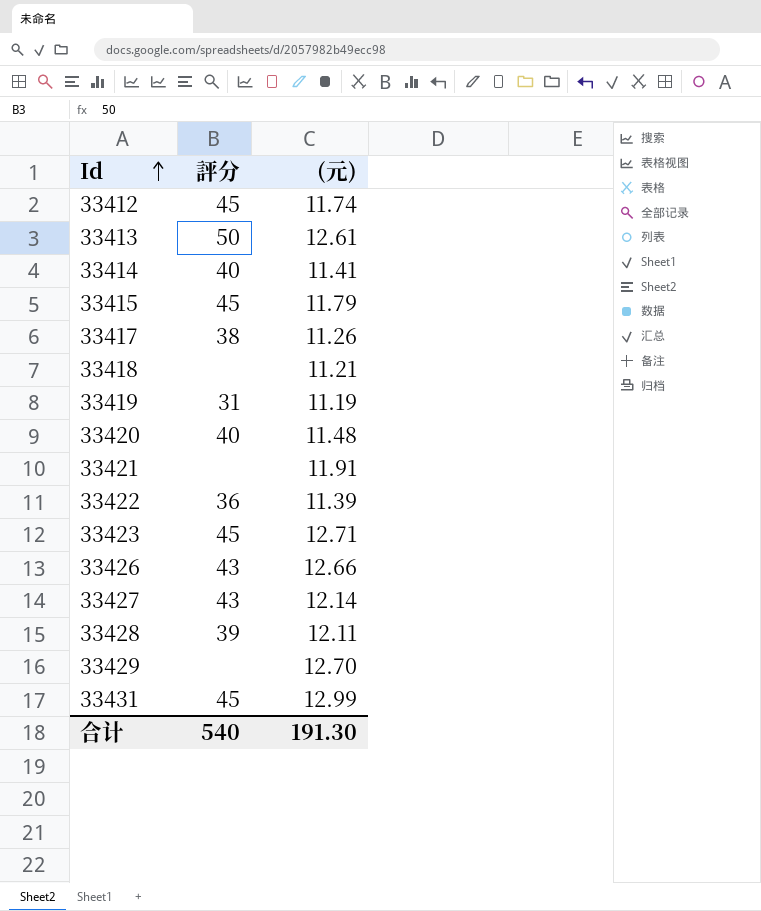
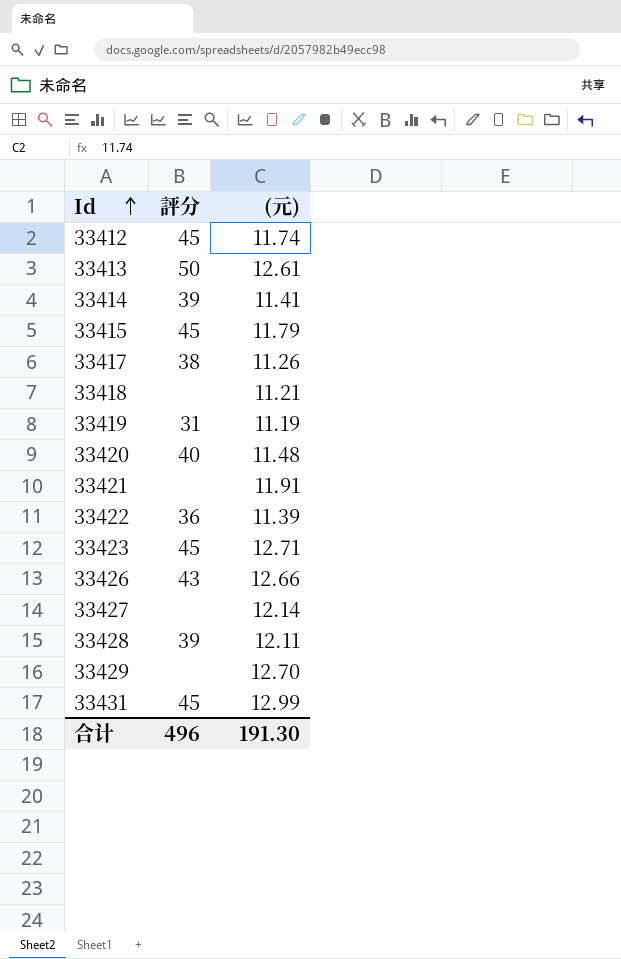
33414 | 評分: 40 -> 39
33427 | 評分: 43 -> none
合计 | 評分: 540 -> 496

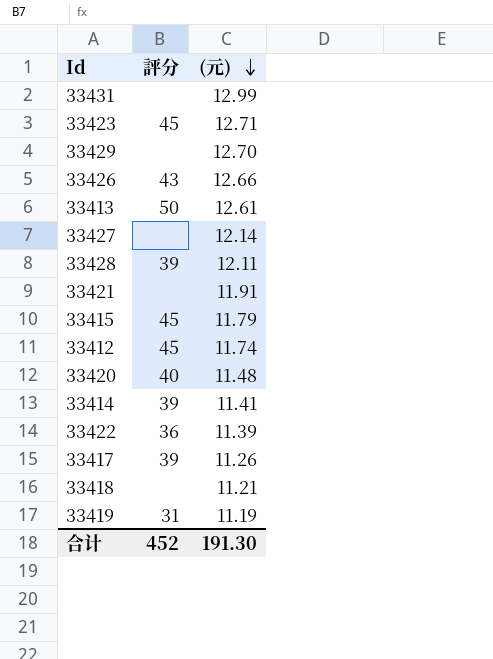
row order: Id ascending -> (元) descending
33431 | 評分: 45 -> none
33417 | 評分: 38 -> 39
合计 | 評分: 496 -> 452

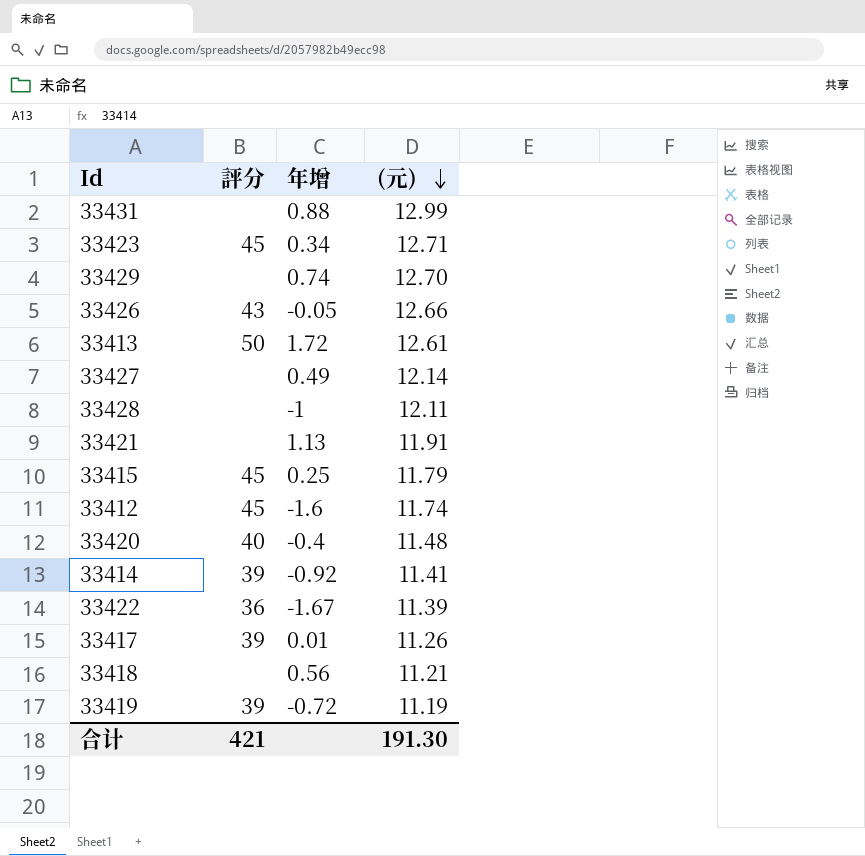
column 年增 | position: none -> 3
33428 | 評分: 39 -> none
33419 | 評分: 31 -> 39
合计 | 評分: 452 -> 421

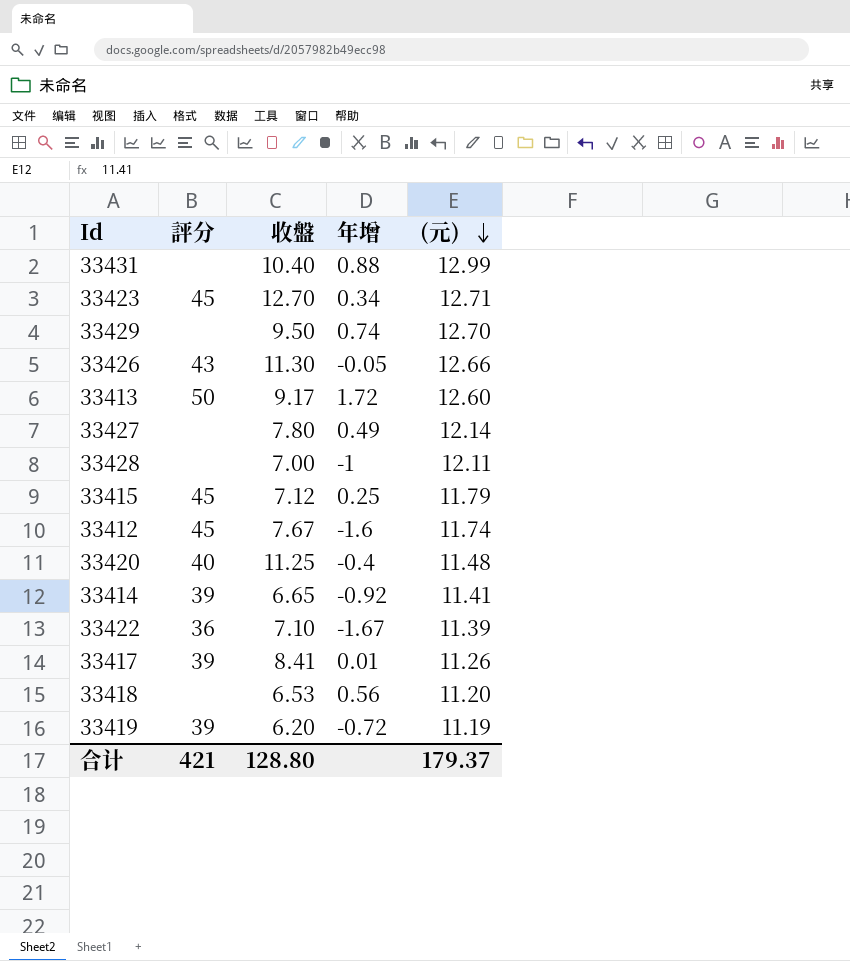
column 收盤 | position: none -> 3
row 33421: none | 1.13 | 11.91 -> none
33413 | (元): 12.61 -> 12.60
33418 | (元): 11.21 -> 11.20
合计 | (元): 191.30 -> 179.37

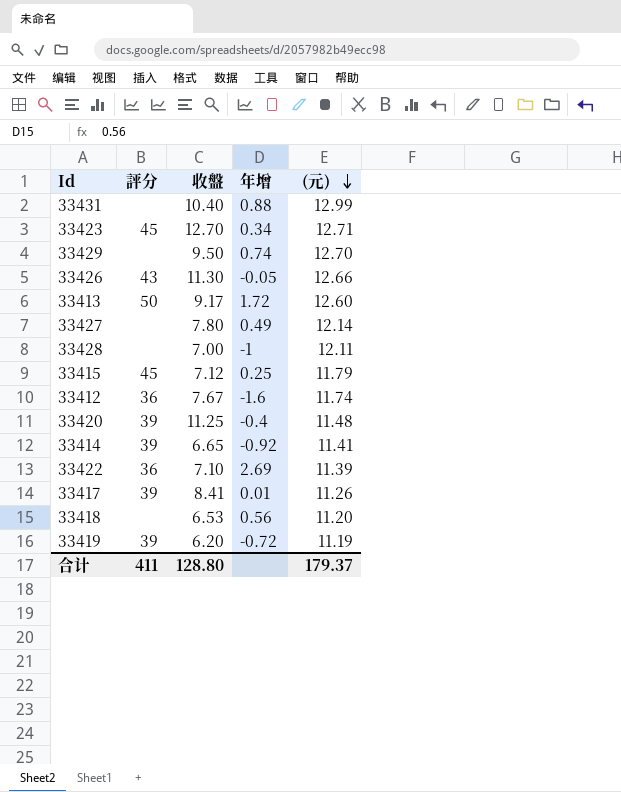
33412 | 評分: 45 -> 36
33420 | 評分: 40 -> 39
33422 | 年增: -1.67 -> 2.69
合计 | 評分: 421 -> 411

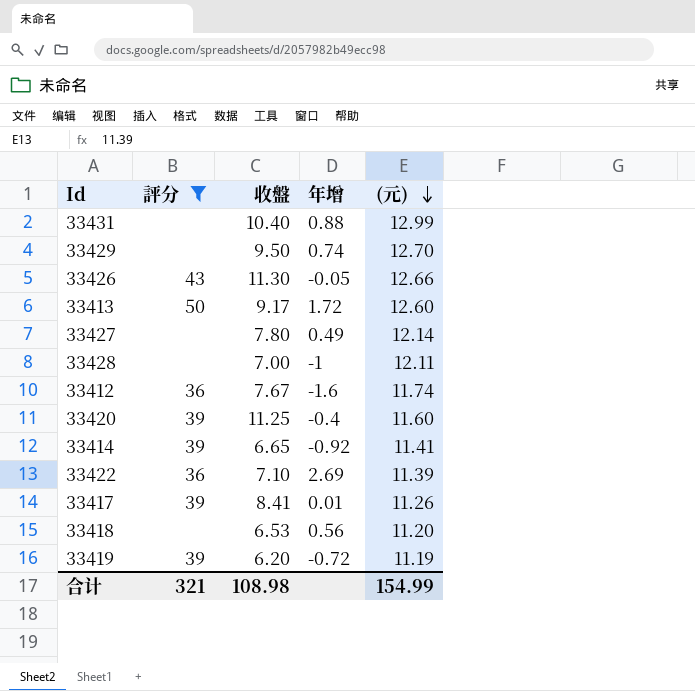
filter: none -> 評分 != 45
33420 | (元): 11.48 -> 11.60
合计 | 評分: 411 -> 321
合计 | 收盤: 128.80 -> 108.98
合计 | (元): 179.37 -> 154.99

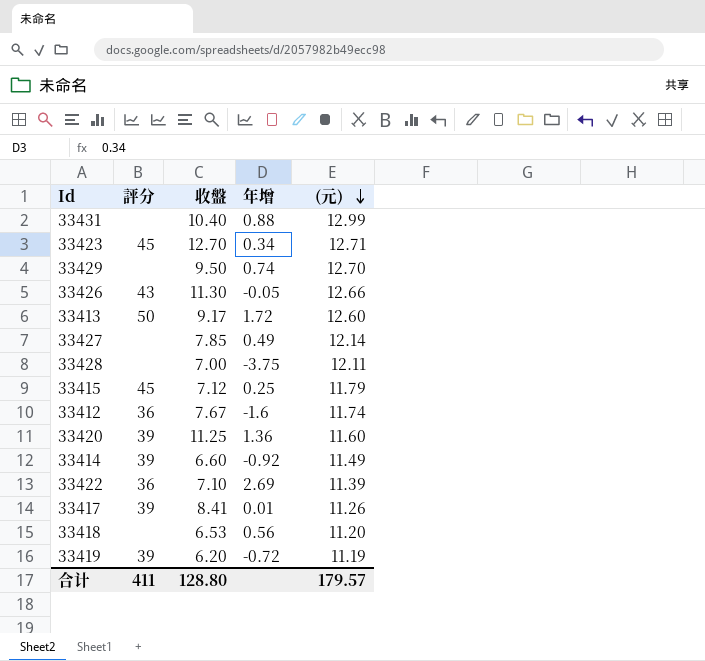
filter: 評分 != 45 -> none
33427 | 收盤: 7.80 -> 7.85
33428 | 年增: -1 -> -3.75
33420 | 年增: -0.4 -> 1.36
33414 | 收盤: 6.65 -> 6.60
33414 | (元): 11.41 -> 11.49
合计 | 評分: 321 -> 411
合计 | 收盤: 108.98 -> 128.80
合计 | (元): 154.99 -> 179.57

